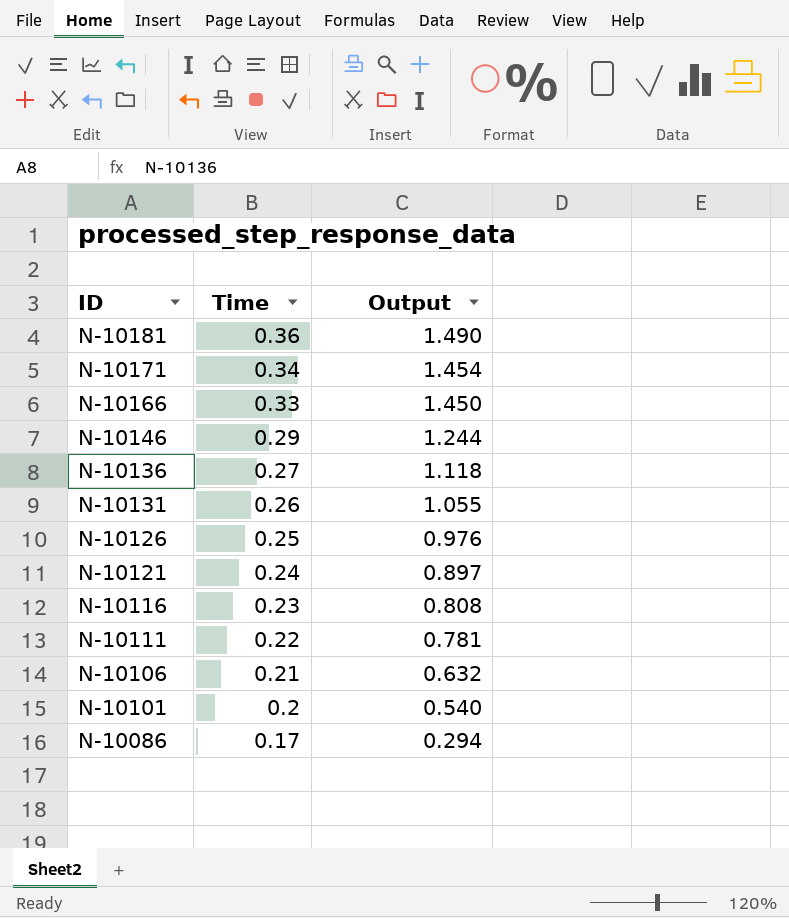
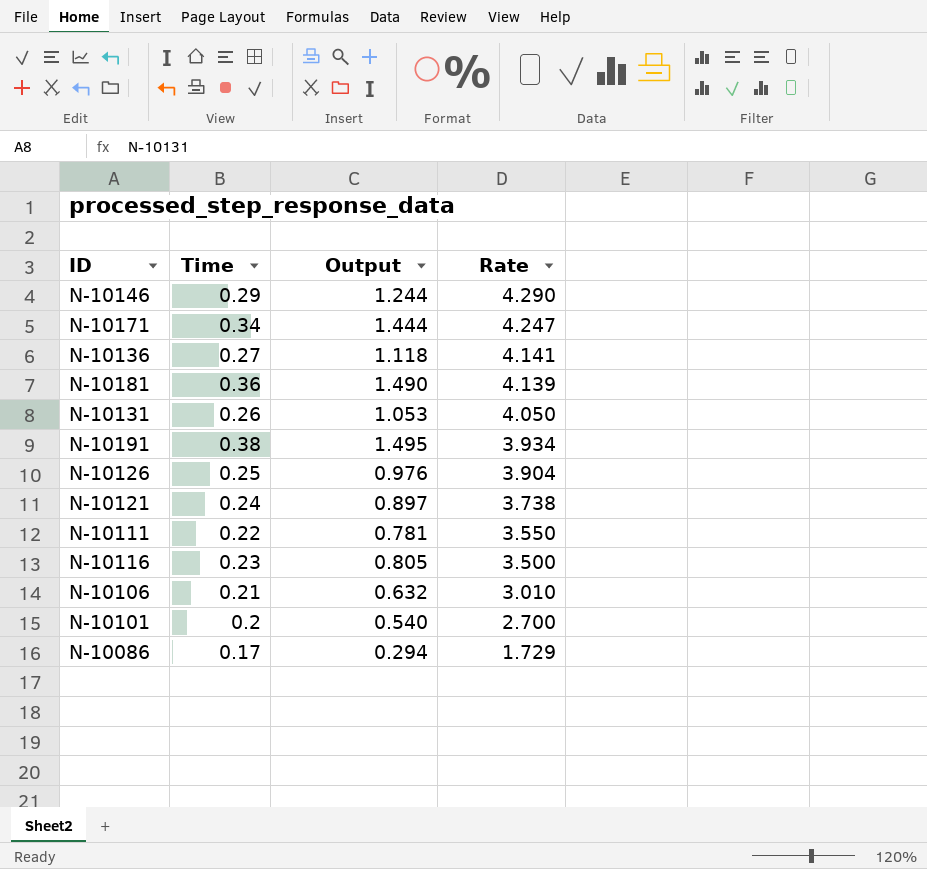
row order: ID descending -> Rate descending
column Rate | formula: none -> [Output] / [Time]
row N-10166: 0.33 | 1.450 -> none
N-10171 | Output: 1.454 -> 1.444
N-10131 | Output: 1.055 -> 1.053
row N-10191: none -> 0.38 | 1.495 | 3.934
N-10116 | Output: 0.808 -> 0.805

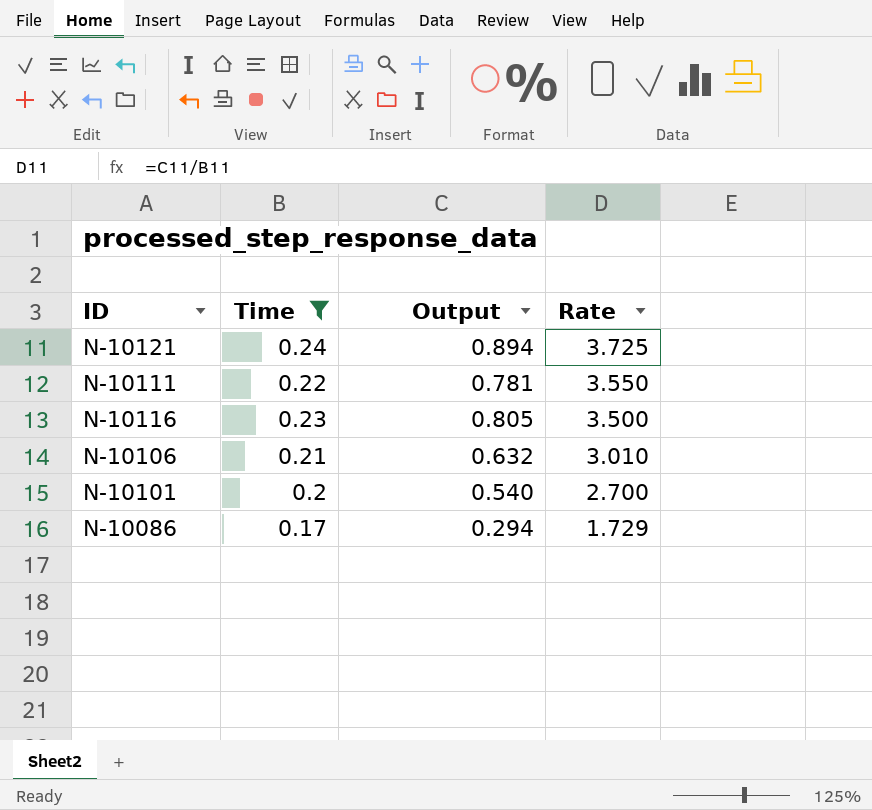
filter: none -> Time <= 0.24
N-10121 | Output: 0.897 -> 0.894
N-10121 | Rate: 3.738 -> 3.725

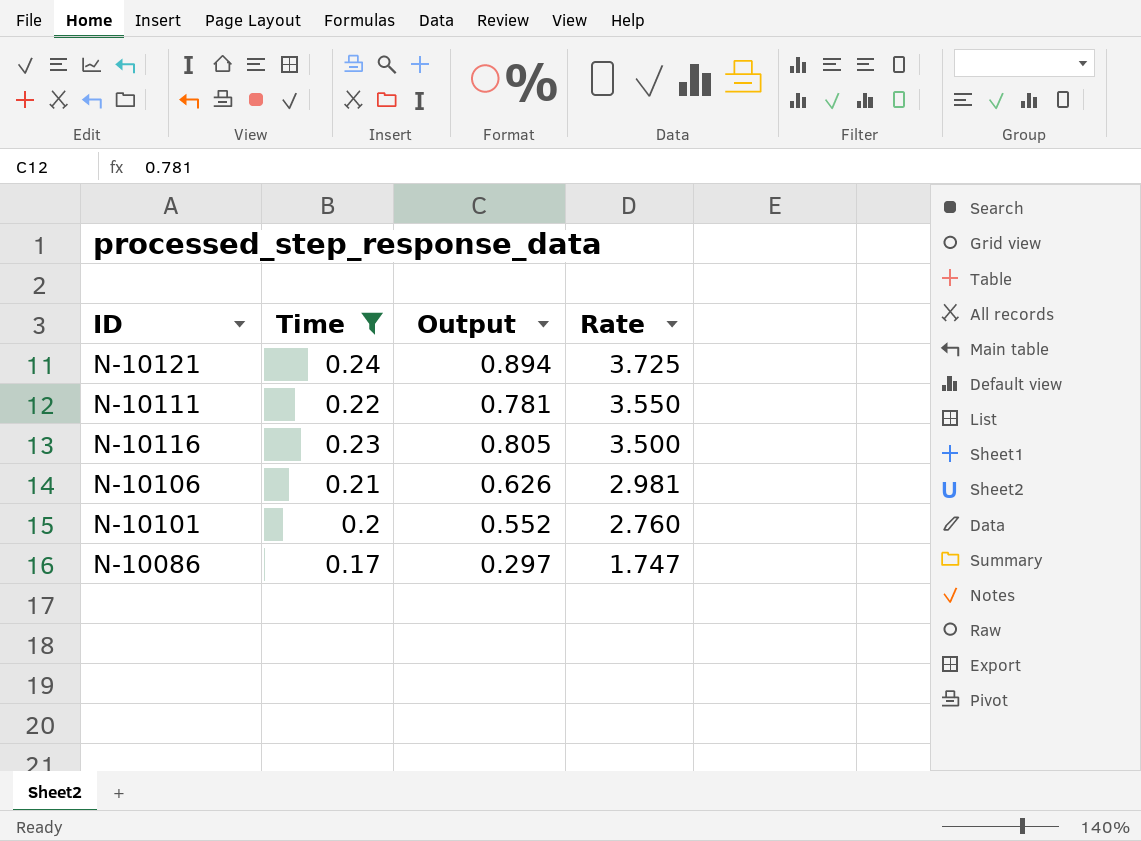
N-10106 | Output: 0.632 -> 0.626
N-10106 | Rate: 3.010 -> 2.981
N-10101 | Output: 0.540 -> 0.552
N-10101 | Rate: 2.700 -> 2.760
N-10086 | Output: 0.294 -> 0.297
N-10086 | Rate: 1.729 -> 1.747

